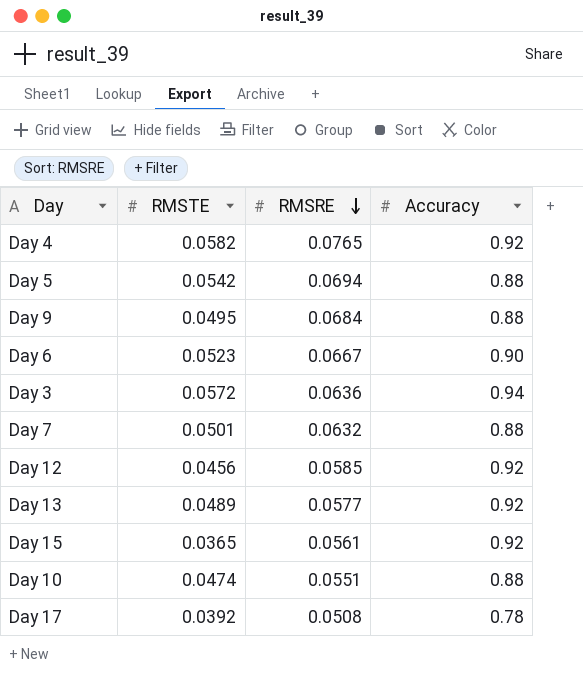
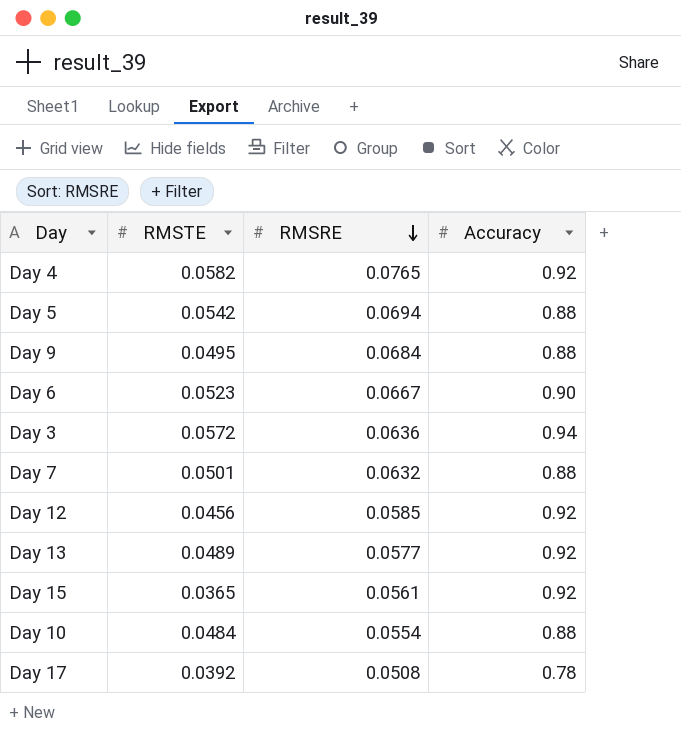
Day 10 | RMSTE: 0.0474 -> 0.0484
Day 10 | RMSRE: 0.0551 -> 0.0554

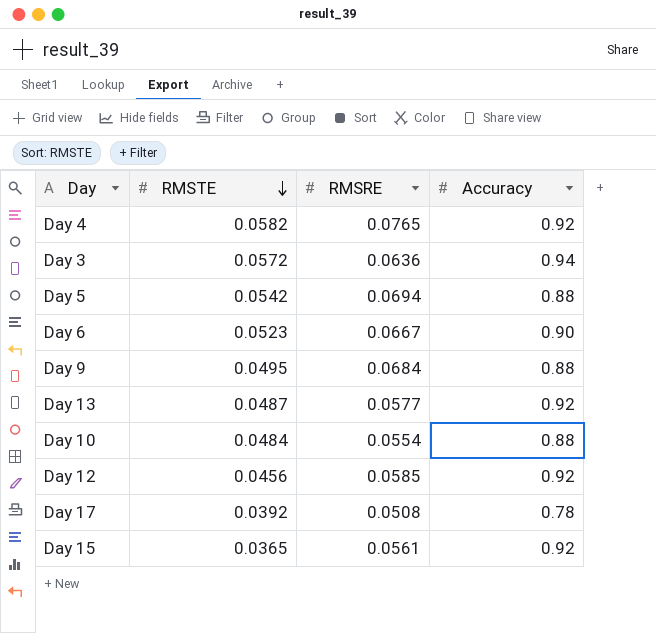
row order: RMSRE descending -> RMSTE descending
row Day 7: 0.0501 | 0.0632 | 0.88 -> none
Day 13 | RMSTE: 0.0489 -> 0.0487

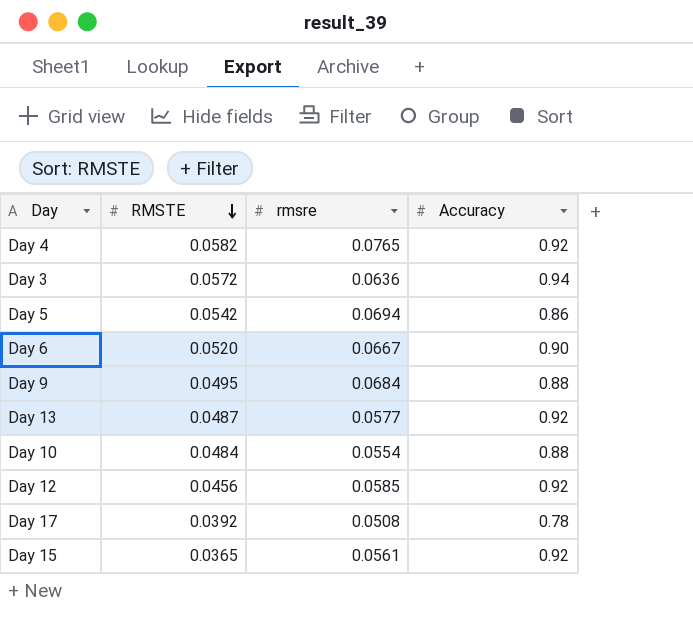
column name: RMSRE -> rmsre
Day 5 | Accuracy: 0.88 -> 0.86
Day 6 | RMSTE: 0.0523 -> 0.0520

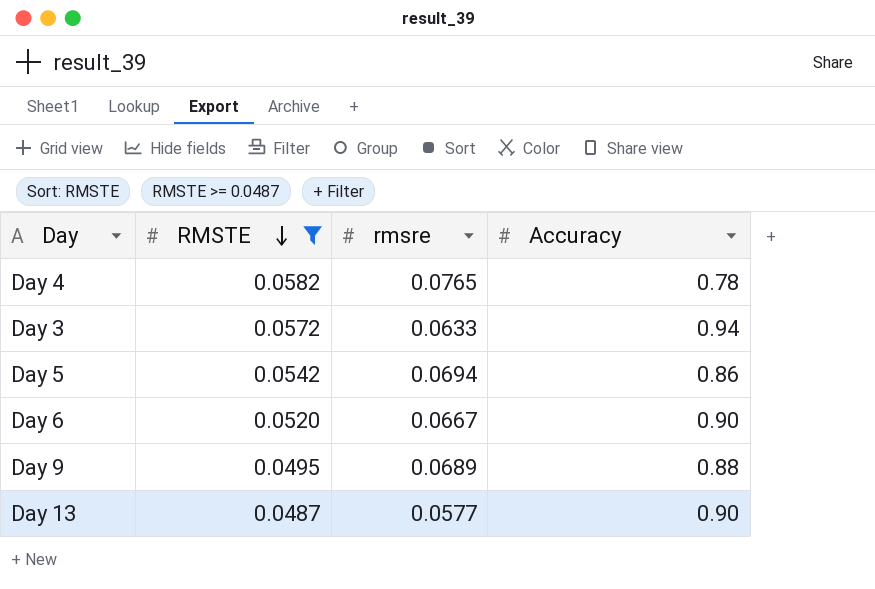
filter: none -> RMSTE >= 0.0487
Day 4 | Accuracy: 0.92 -> 0.78
Day 3 | rmsre: 0.0636 -> 0.0633
Day 9 | rmsre: 0.0684 -> 0.0689
Day 13 | Accuracy: 0.92 -> 0.90

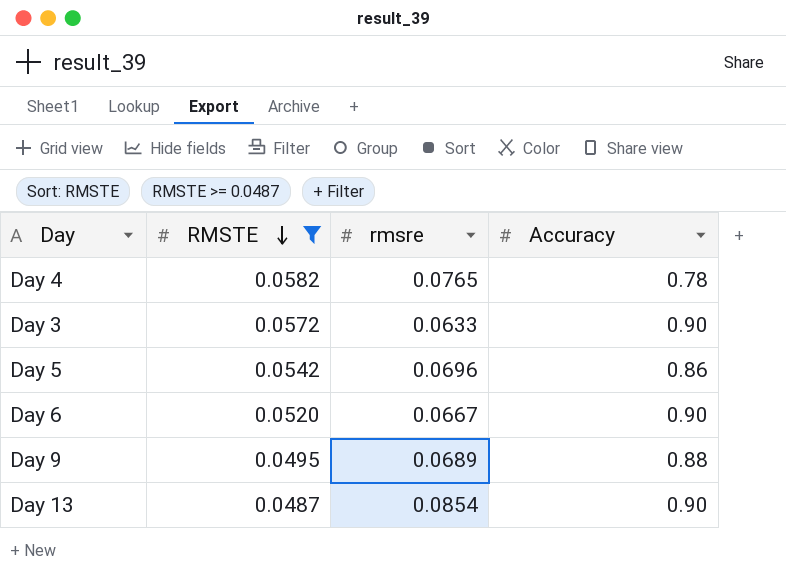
Day 3 | Accuracy: 0.94 -> 0.90
Day 5 | rmsre: 0.0694 -> 0.0696
Day 13 | rmsre: 0.0577 -> 0.0854

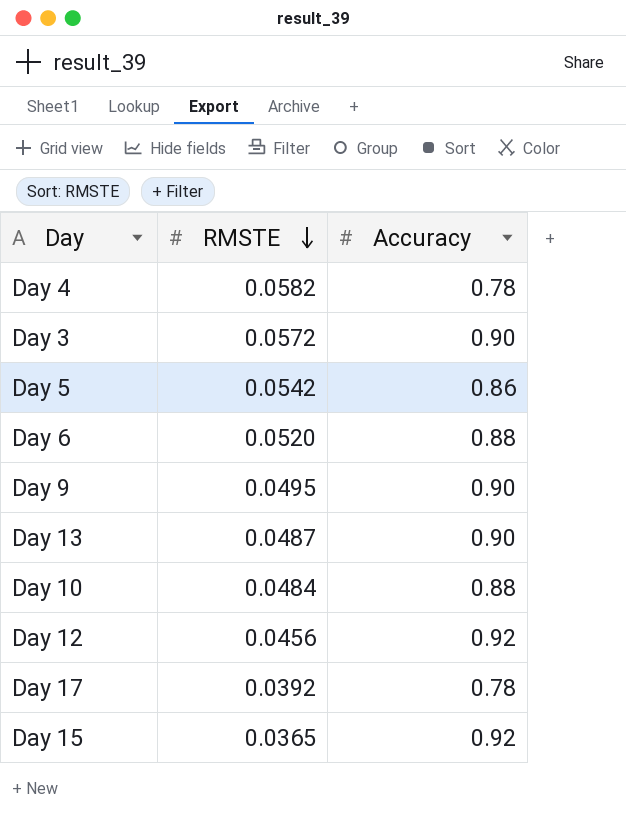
filter: RMSTE >= 0.0487 -> none
column rmsre | position: 3 -> none
Day 6 | Accuracy: 0.90 -> 0.88
Day 9 | Accuracy: 0.88 -> 0.90

